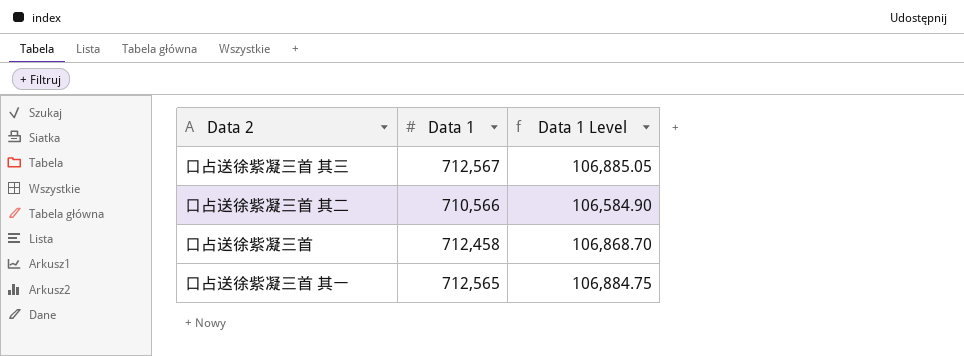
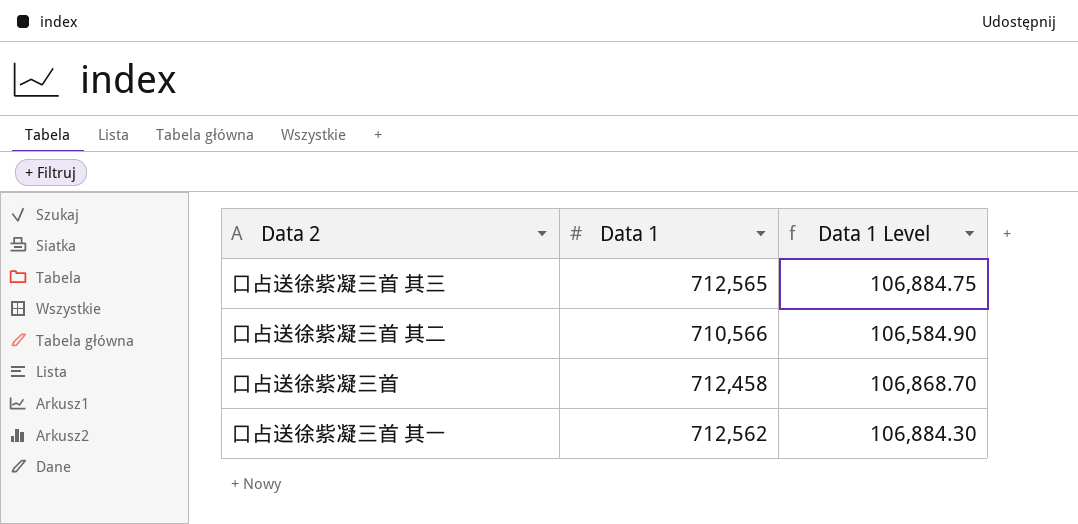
口占送徐紫凝三首 其三 | Data 1: 712,567 -> 712,565
口占送徐紫凝三首 其三 | Data 1 Level: 106,885.05 -> 106,884.75
口占送徐紫凝三首 其一 | Data 1: 712,565 -> 712,562
口占送徐紫凝三首 其一 | Data 1 Level: 106,884.75 -> 106,884.30

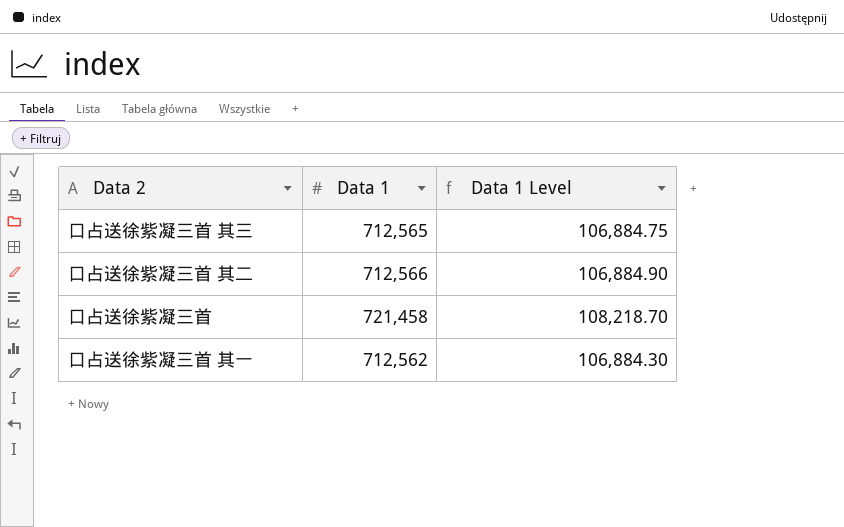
口占送徐紫凝三首 其二 | Data 1: 710,566 -> 712,566
口占送徐紫凝三首 其二 | Data 1 Level: 106,584.90 -> 106,884.90
口占送徐紫凝三首 | Data 1: 712,458 -> 721,458
口占送徐紫凝三首 | Data 1 Level: 106,868.70 -> 108,218.70

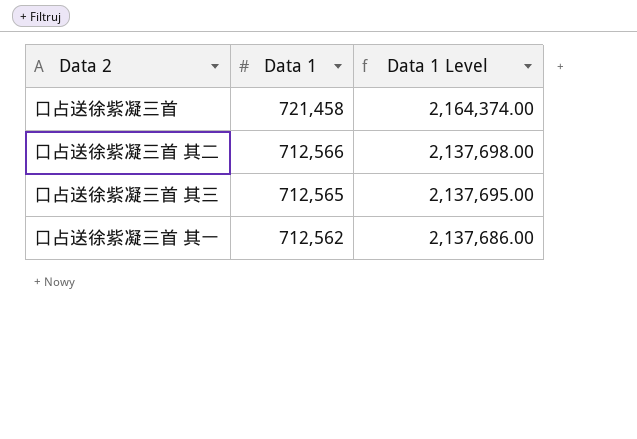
row order: none -> Data 1 descending
column Data 1 Level | formula: [Data 1] * 0.15 -> [Data 1] * 3

